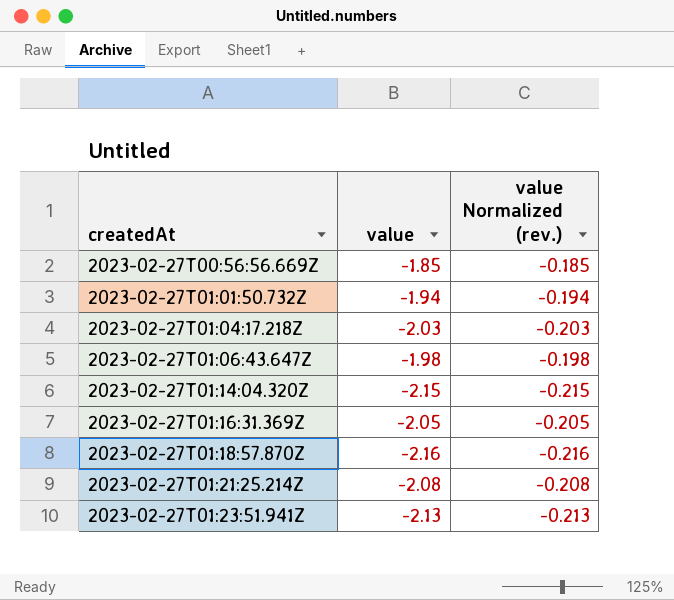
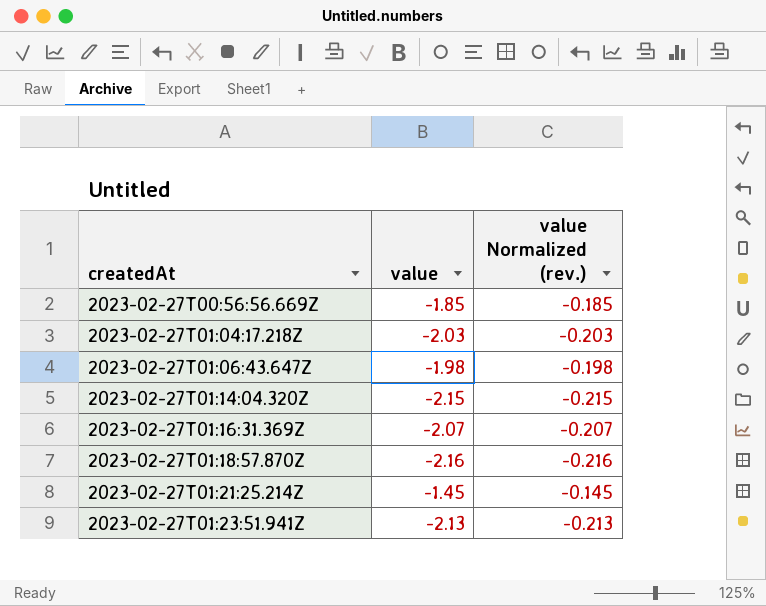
row 2023-02-27T01:01:50.732Z: -1.94 | -0.194 -> none
2023-02-27T01:16:31.369Z | value: -2.05 -> -2.07
2023-02-27T01:16:31.369Z | value Normalized (rev.): -0.205 -> -0.207
2023-02-27T01:21:25.214Z | value: -2.08 -> -1.45
2023-02-27T01:21:25.214Z | value Normalized (rev.): -0.208 -> -0.145

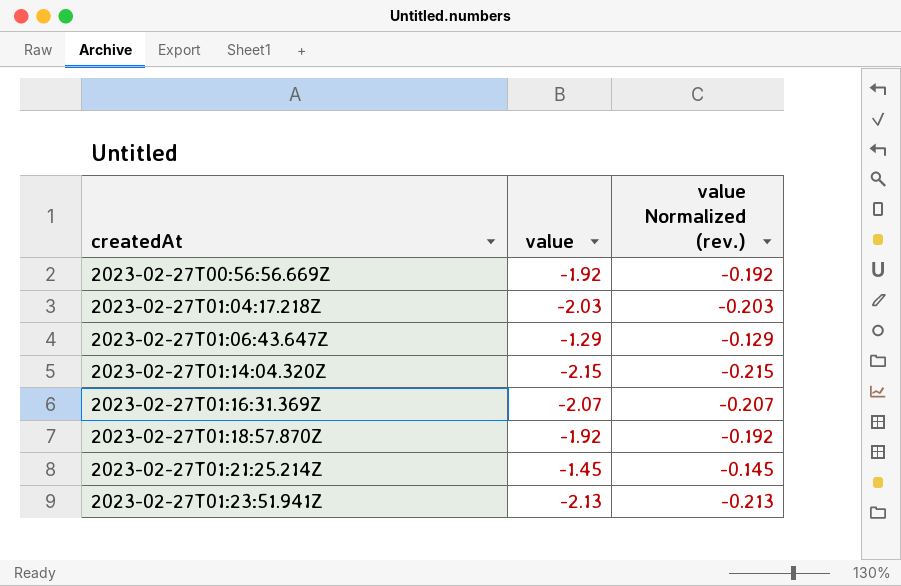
2023-02-27T00:56:56.669Z | value: -1.85 -> -1.92
2023-02-27T00:56:56.669Z | value Normalized (rev.): -0.185 -> -0.192
2023-02-27T01:06:43.647Z | value: -1.98 -> -1.29
2023-02-27T01:06:43.647Z | value Normalized (rev.): -0.198 -> -0.129
2023-02-27T01:18:57.870Z | value: -2.16 -> -1.92
2023-02-27T01:18:57.870Z | value Normalized (rev.): -0.216 -> -0.192

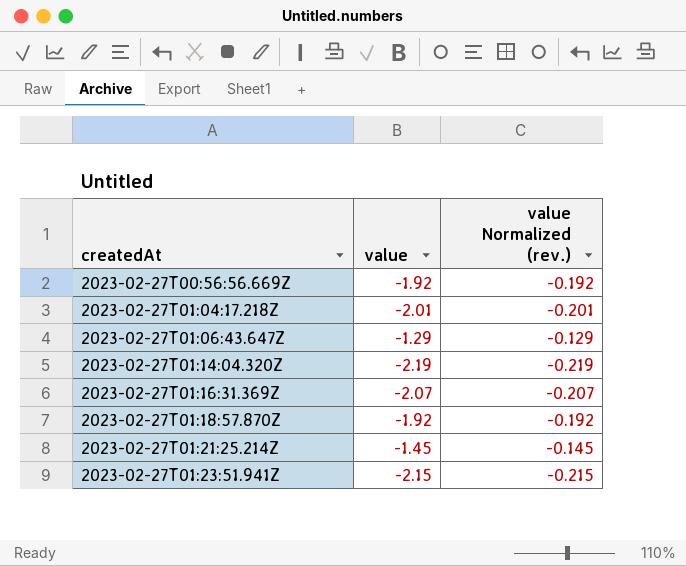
2023-02-27T01:04:17.218Z | value: -2.03 -> -2.01
2023-02-27T01:04:17.218Z | value Normalized (rev.): -0.203 -> -0.201
2023-02-27T01:14:04.320Z | value: -2.15 -> -2.19
2023-02-27T01:14:04.320Z | value Normalized (rev.): -0.215 -> -0.219
2023-02-27T01:23:51.941Z | value: -2.13 -> -2.15
2023-02-27T01:23:51.941Z | value Normalized (rev.): -0.213 -> -0.215

